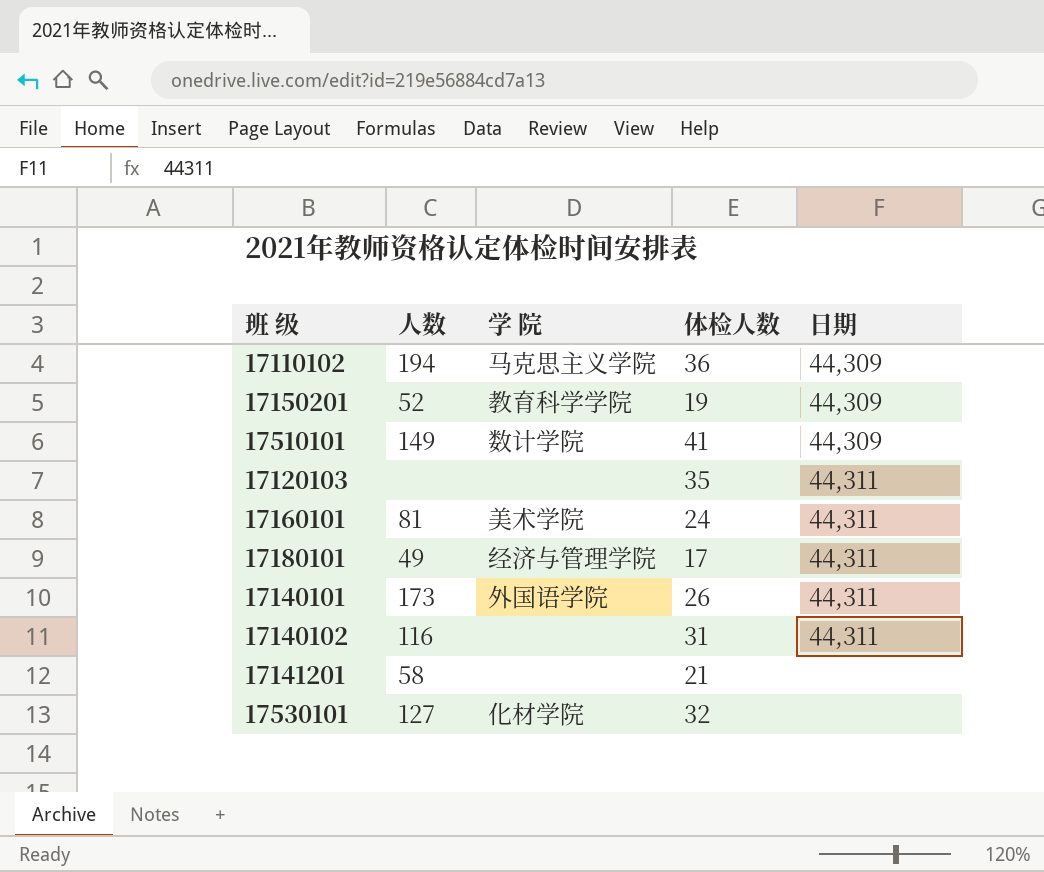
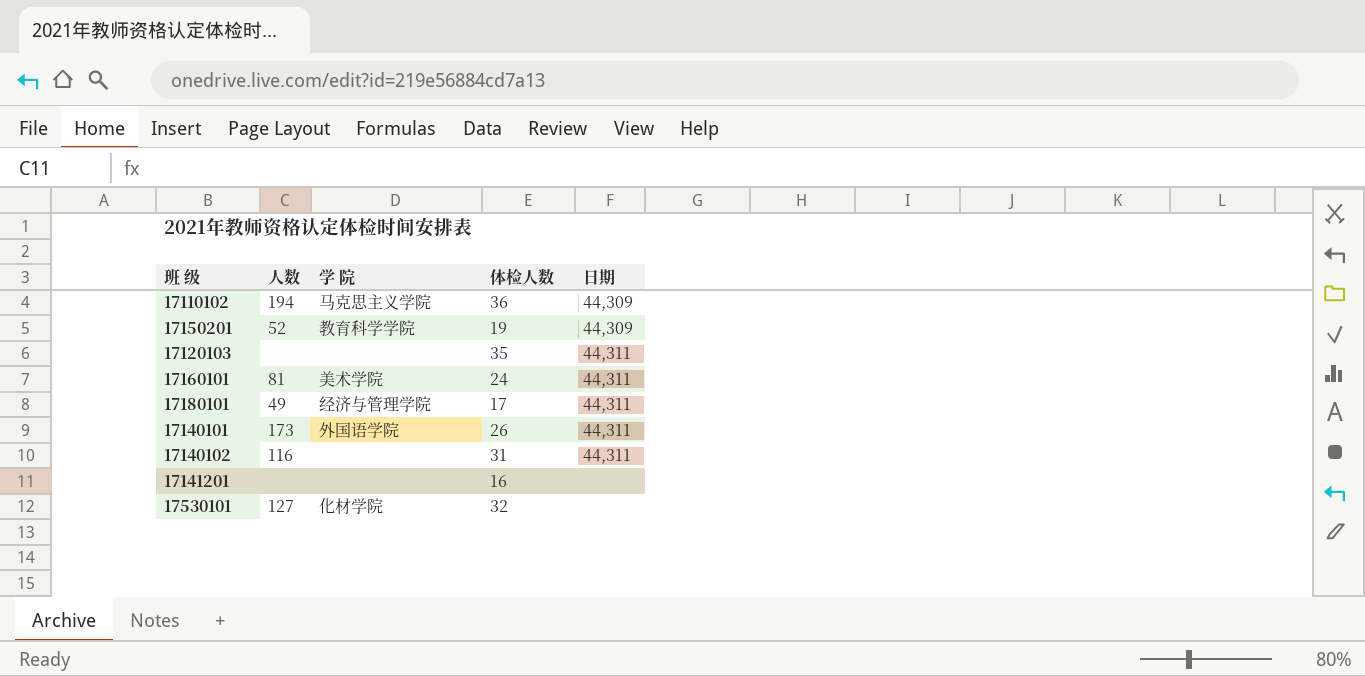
row 17510101: 149 | 数计学院 | 41 | 44,309 -> none
17141201 | 人数: 58 -> none
17141201 | 体检人数: 21 -> 16

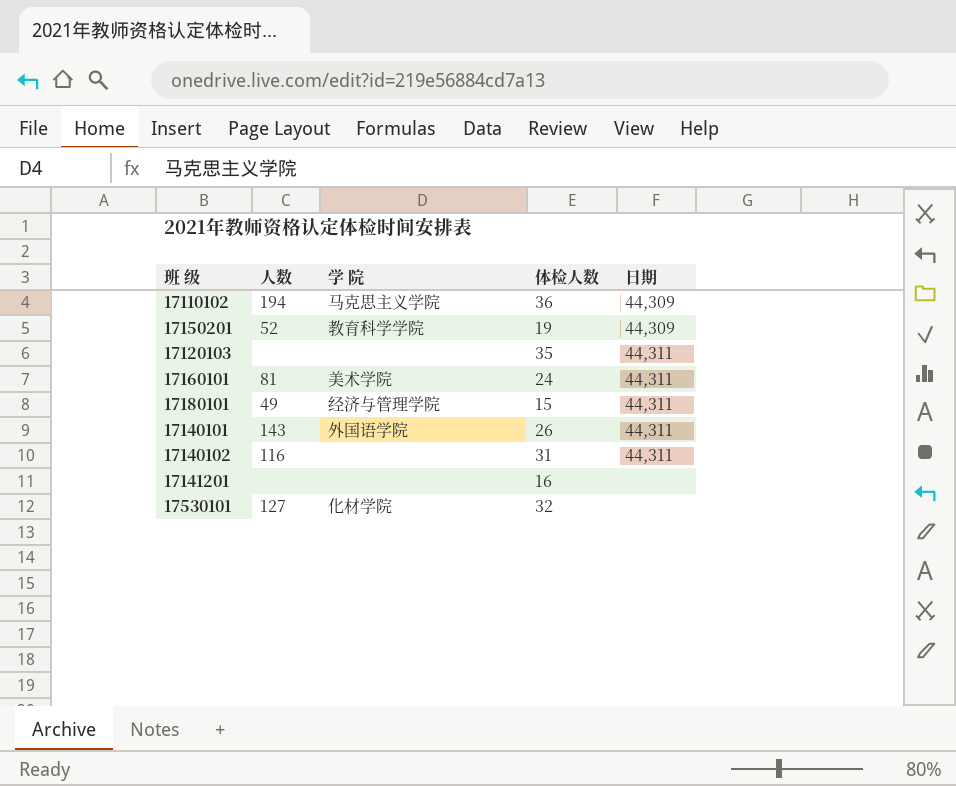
17180101 | 体检人数: 17 -> 15
17140101 | 人数: 173 -> 143

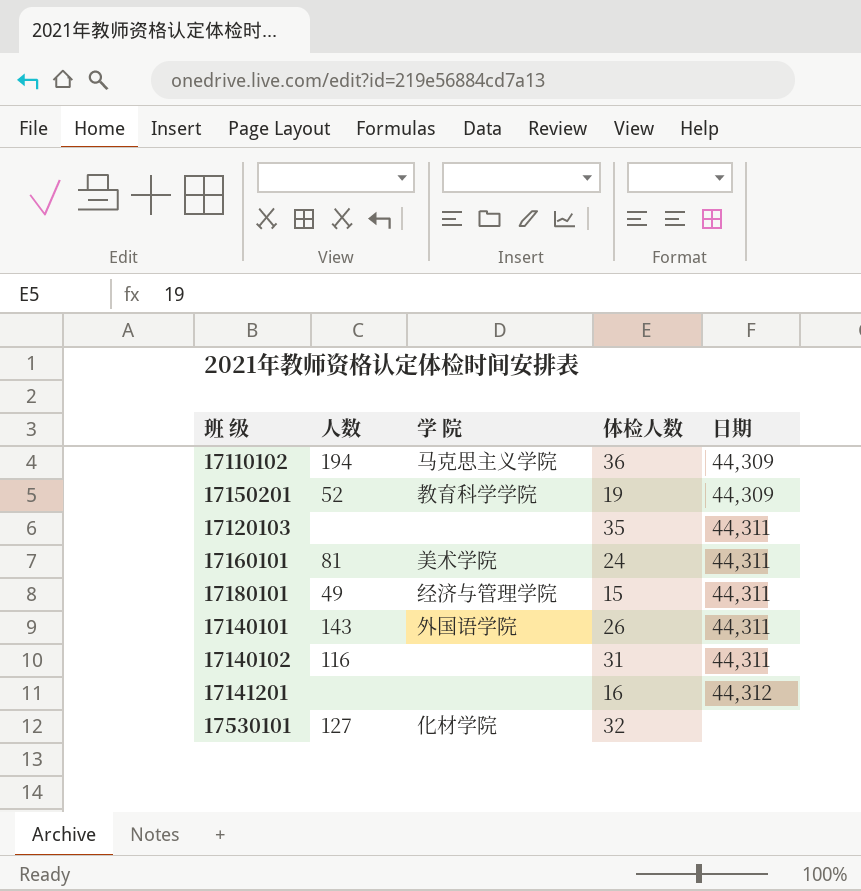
17141201 | 日期: none -> 44,312

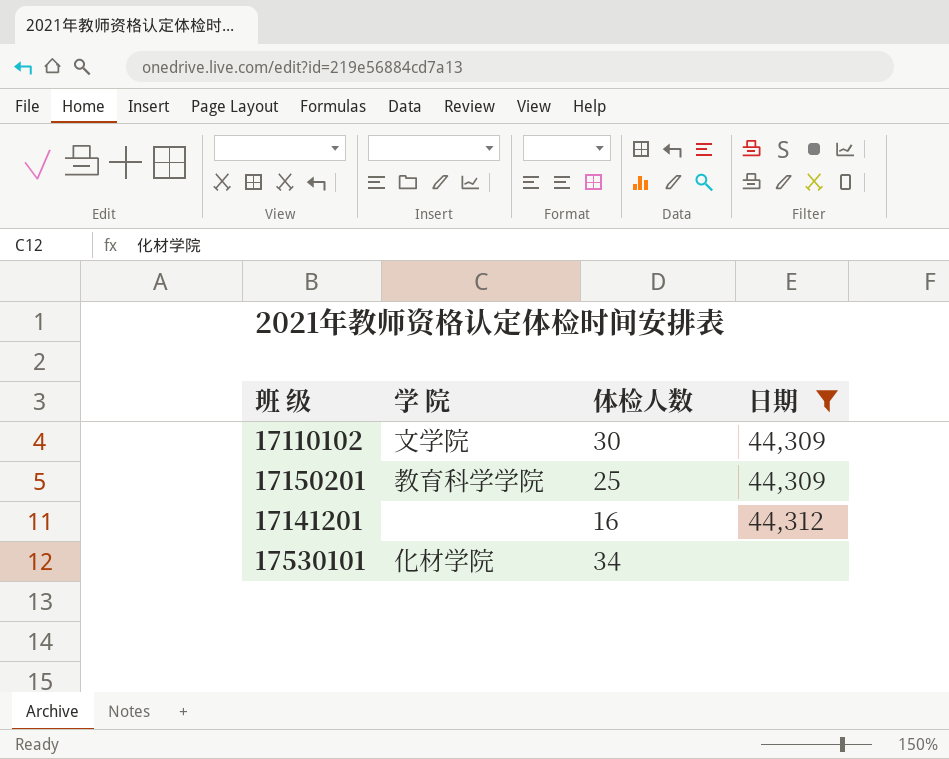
filter: none -> 日期 != 44,311
column 人数 | position: 2 -> none
17110102 | 学 院: 马克思主义学院 -> 文学院
17110102 | 体检人数: 36 -> 30
17150201 | 体检人数: 19 -> 25
17530101 | 体检人数: 32 -> 34

